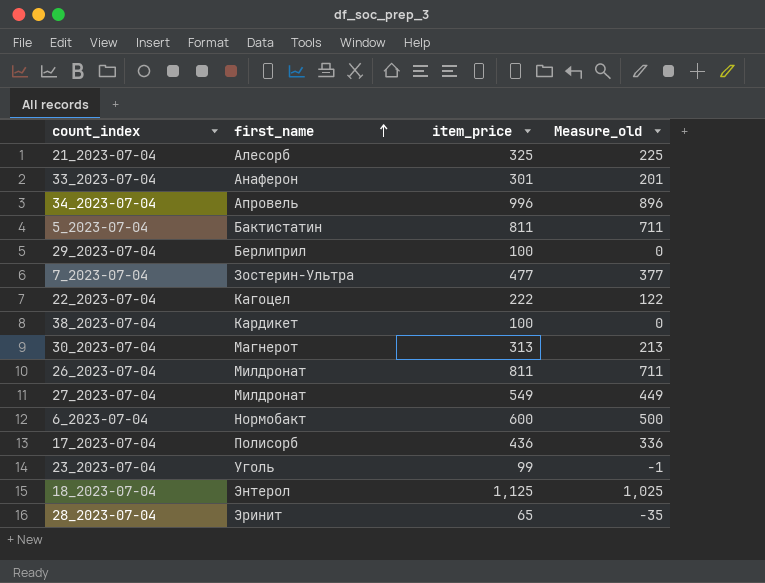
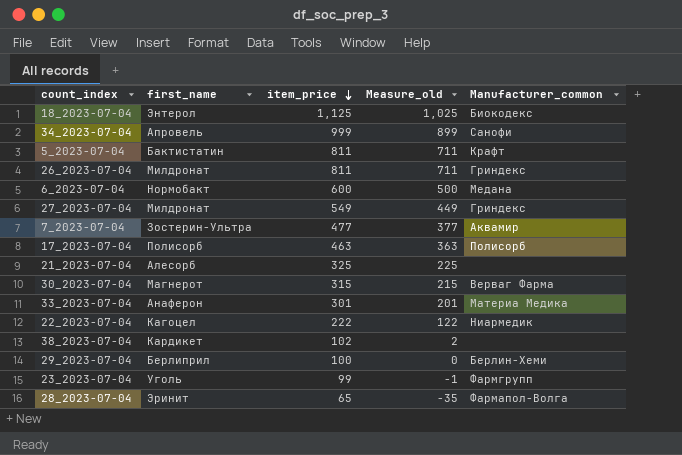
row order: first_name ascending -> item_price descending
column Manufacturer_common | position: none -> 5
34_2023-07-04 | item_price: 996 -> 999
34_2023-07-04 | Measure_old: 896 -> 899
17_2023-07-04 | item_price: 436 -> 463
17_2023-07-04 | Measure_old: 336 -> 363
30_2023-07-04 | item_price: 313 -> 315
30_2023-07-04 | Measure_old: 213 -> 215
38_2023-07-04 | item_price: 100 -> 102
38_2023-07-04 | Measure_old: 0 -> 2

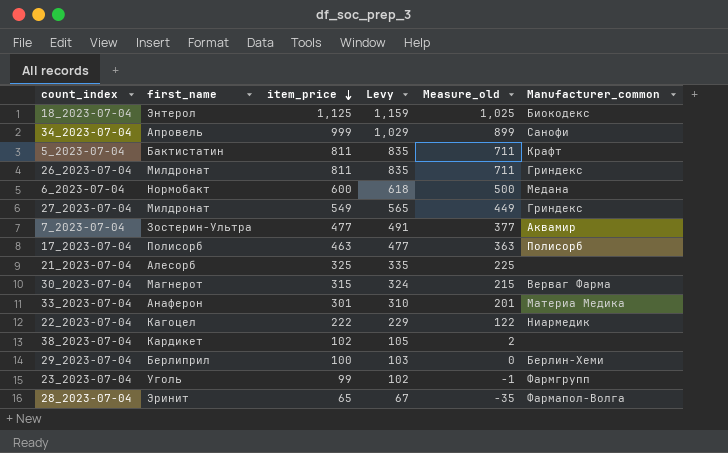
column Levy | formula: none -> [item_price] * 1.03

